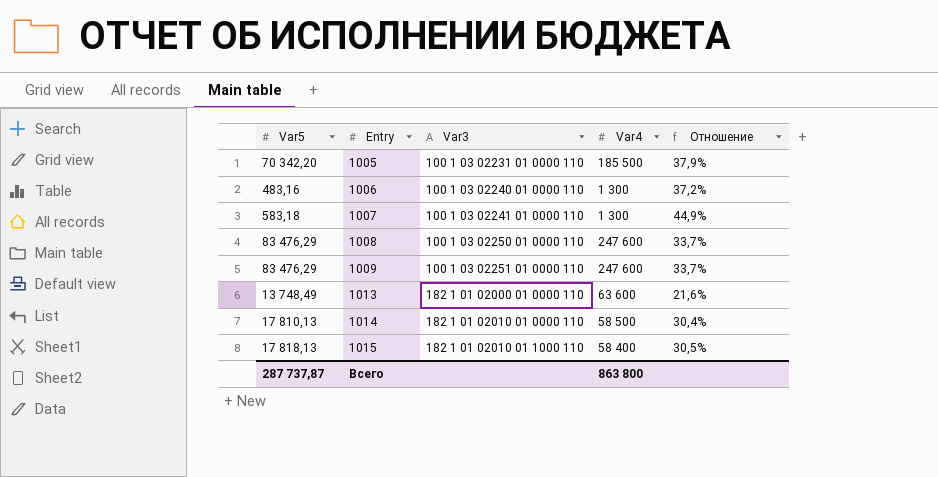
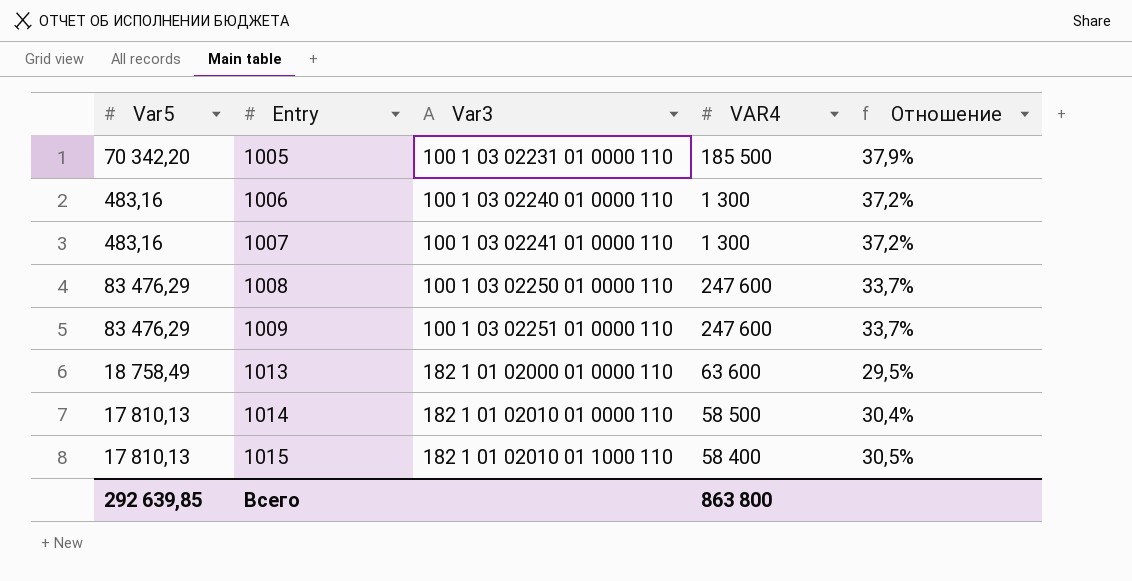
column name: Var4 -> VAR4
1007 | Var5: 583,18 -> 483,16
1007 | Отношение: 44,9% -> 37,2%
1013 | Var5: 13 748,49 -> 18 758,49
1013 | Отношение: 21,6% -> 29,5%
1015 | Var5: 17 818,13 -> 17 810,13
Всего | Var5: 287 737,87 -> 292 639,85

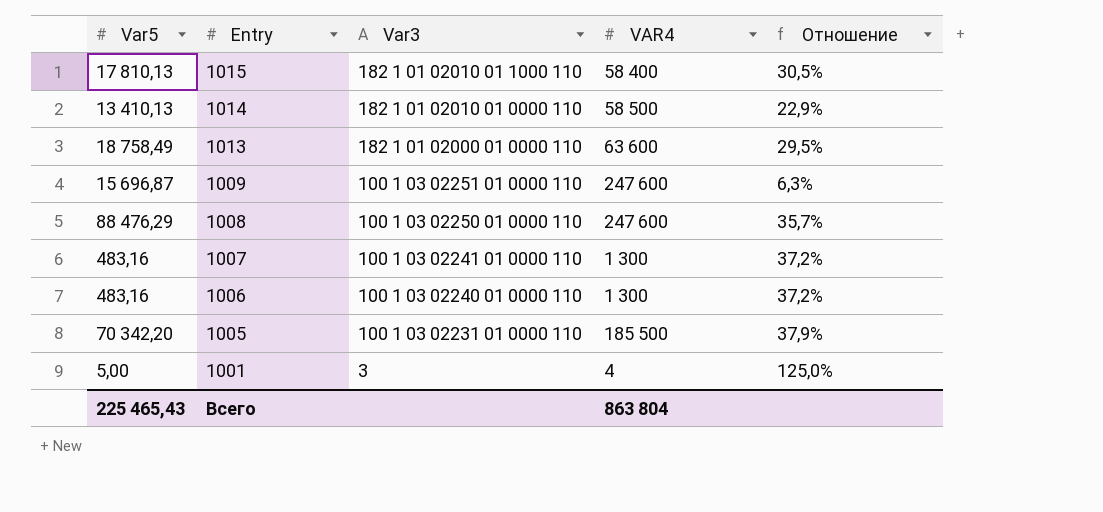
row order: Entry ascending -> Entry descending
1014 | Var5: 17 810,13 -> 13 410,13
1014 | Отношение: 30,4% -> 22,9%
1009 | Var5: 83 476,29 -> 15 696,87
1009 | Отношение: 33,7% -> 6,3%
1008 | Var5: 83 476,29 -> 88 476,29
1008 | Отношение: 33,7% -> 35,7%
row 1001: none -> 5,00 | 3 | 4 | 125,0%
Всего | Var5: 292 639,85 -> 225 465,43
Всего | VAR4: 863 800 -> 863 804

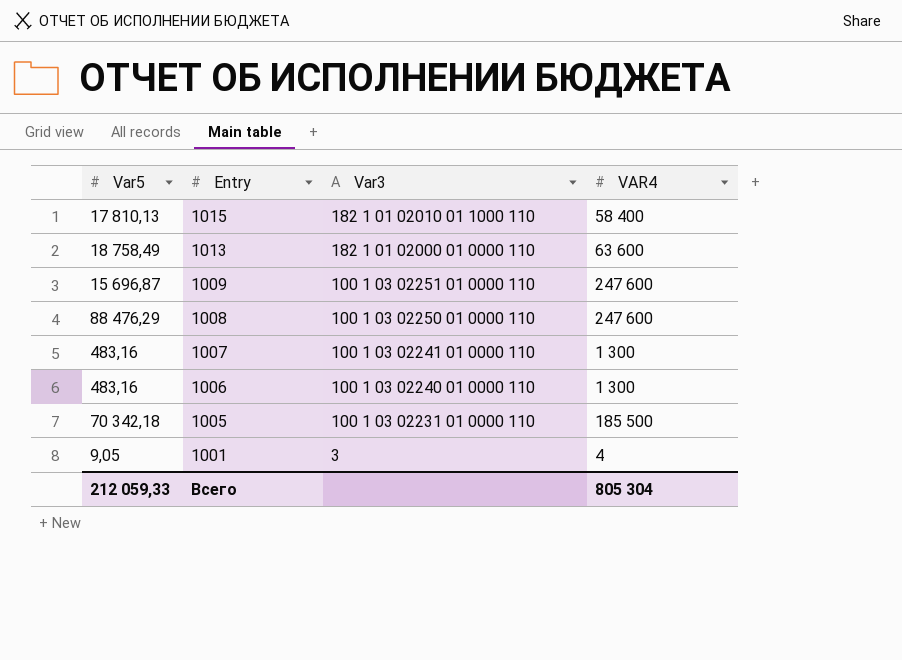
column Отношение | formula: [Var5] / [VAR4] -> none
row 1014: 13 410,13 | 182 1 01 02010 01 0000 110 | 58 500 | 22,9% -> none
1005 | Var5: 70 342,20 -> 70 342,18
1001 | Var5: 5,00 -> 9,05
Всего | Var5: 225 465,43 -> 212 059,33
Всего | VAR4: 863 804 -> 805 304

